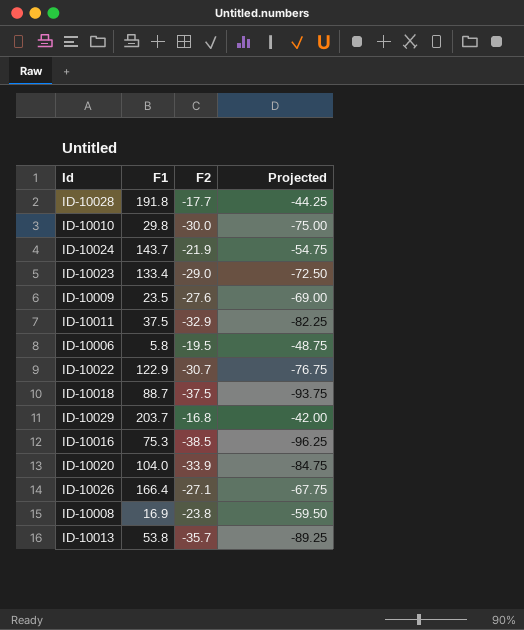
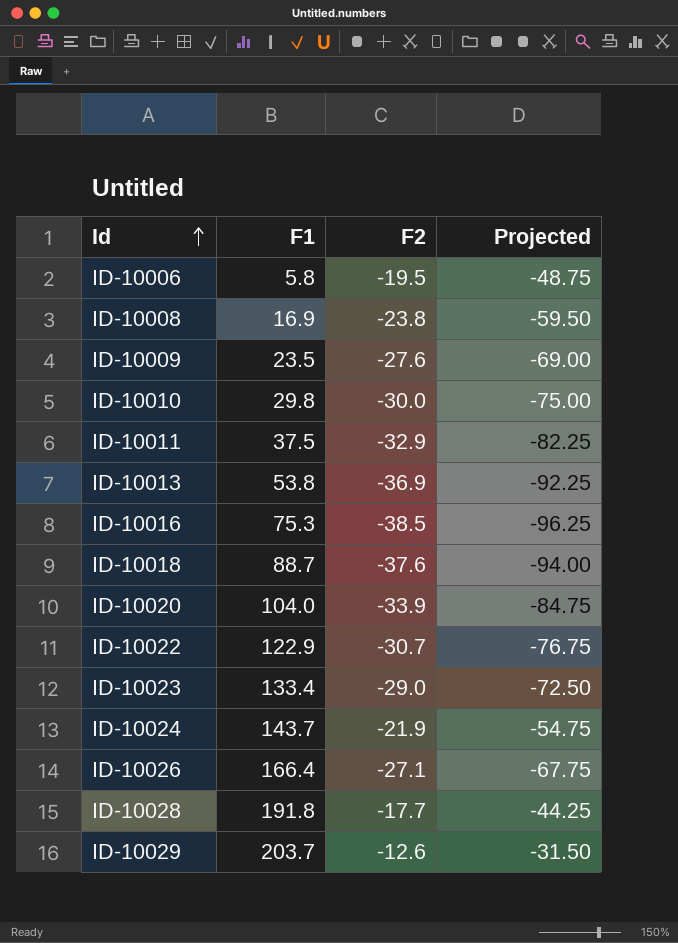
row order: none -> Id ascending
ID-10013 | F2: -35.7 -> -36.9
ID-10013 | Projected: -89.25 -> -92.25
ID-10018 | F2: -37.5 -> -37.6
ID-10018 | Projected: -93.75 -> -94.00
ID-10029 | F2: -16.8 -> -12.6
ID-10029 | Projected: -42.00 -> -31.50

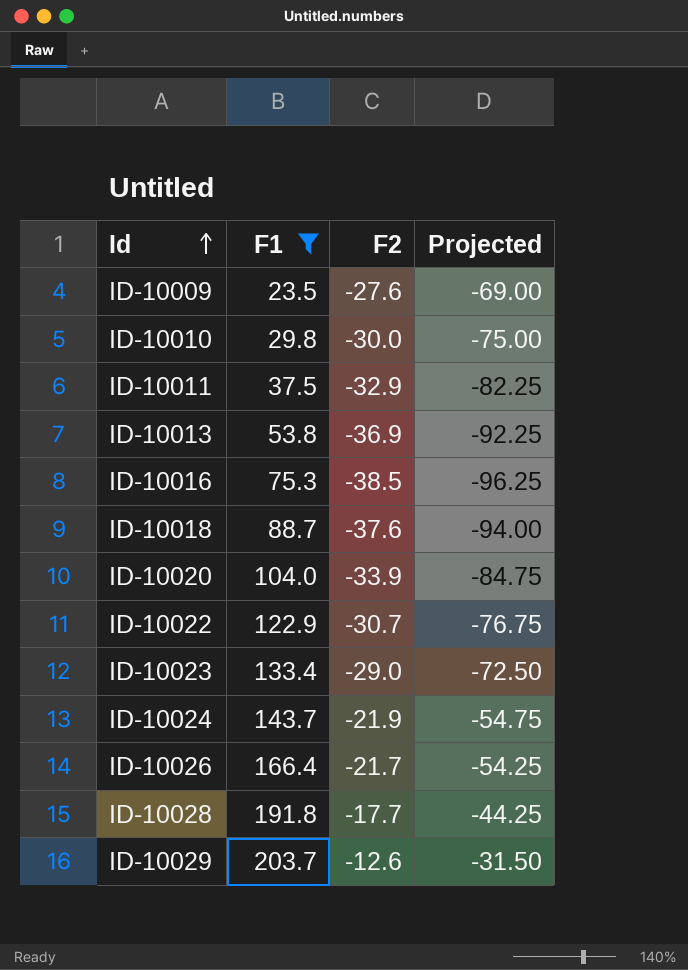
filter: none -> F1 >= 23.5
ID-10026 | F2: -27.1 -> -21.7
ID-10026 | Projected: -67.75 -> -54.25

